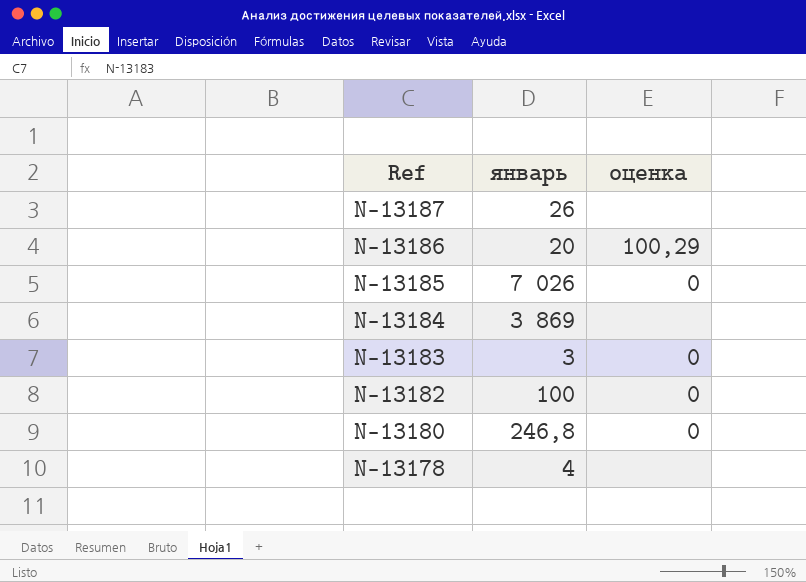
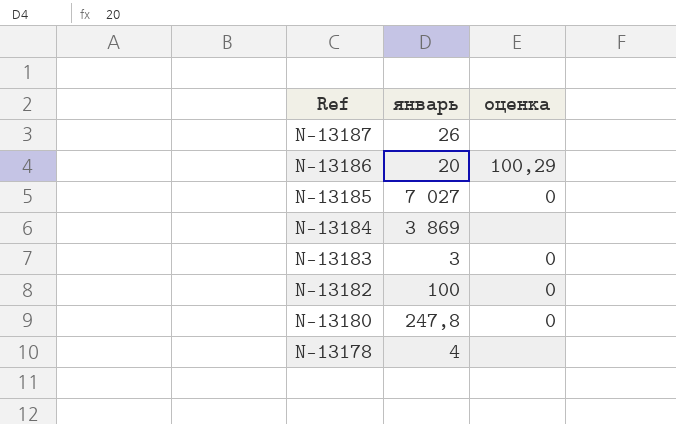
N-13185 | январь: 7 026 -> 7 027
N-13180 | январь: 246,8 -> 247,8

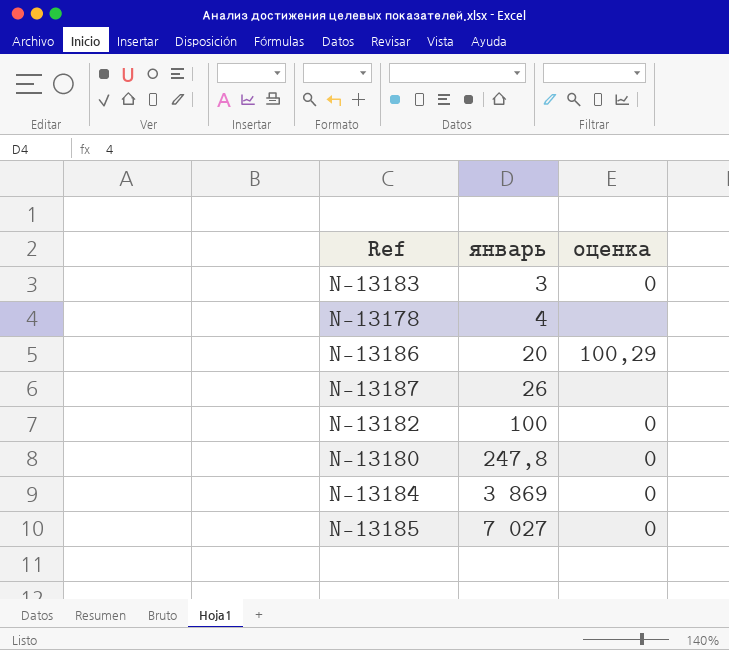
row order: Ref descending -> январь ascending
N-13184 | оценка: none -> 0

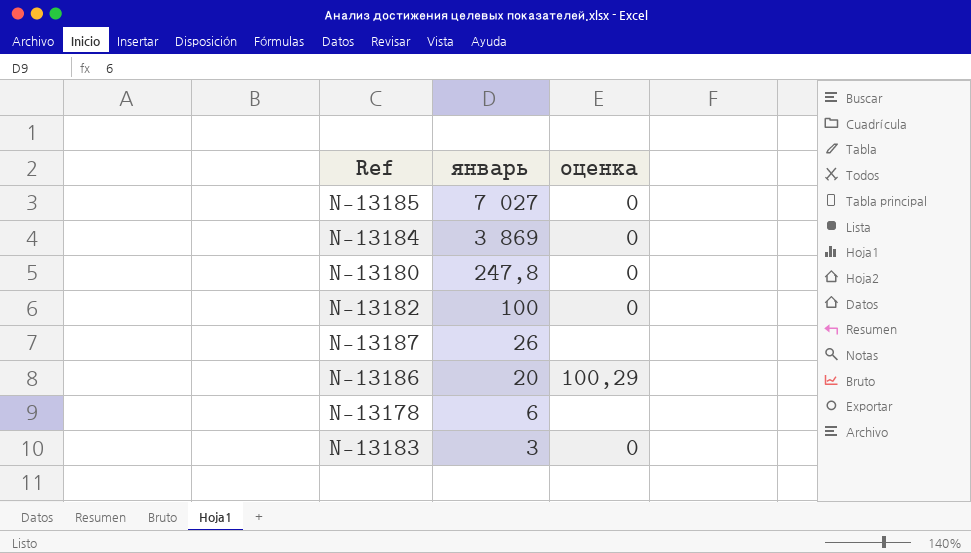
row order: январь ascending -> январь descending
N-13178 | январь: 4 -> 6

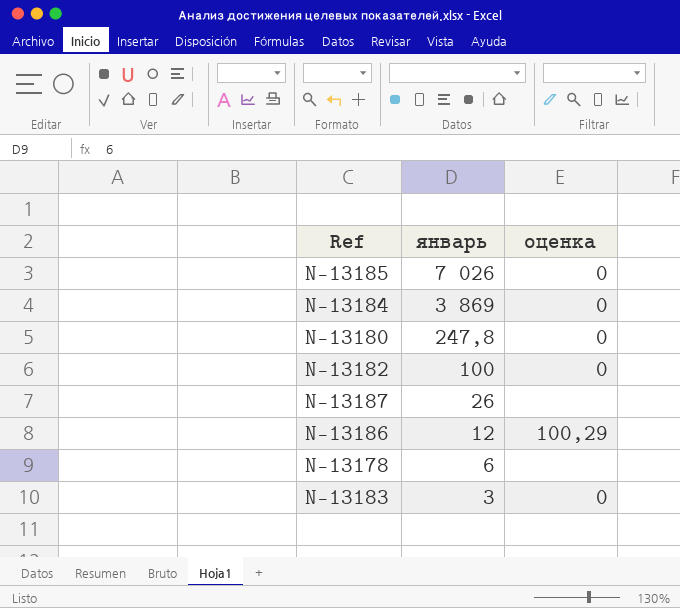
N-13185 | январь: 7 027 -> 7 026
N-13186 | январь: 20 -> 12

